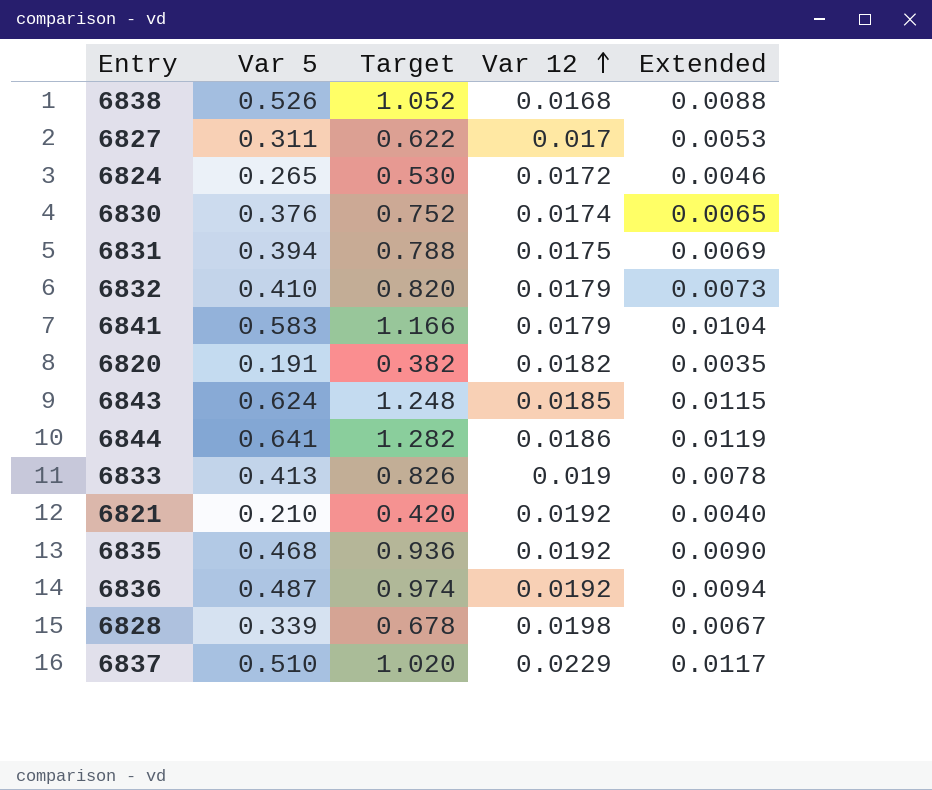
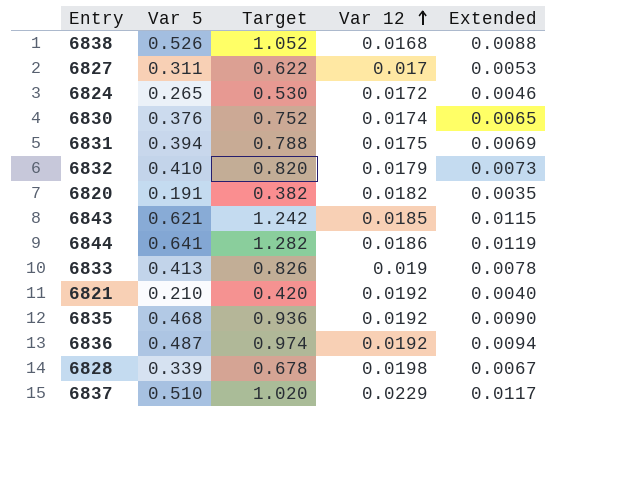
row 6841: 0.583 | 1.166 | 0.0179 | 0.0104 -> none
6843 | Var 5: 0.624 -> 0.621
6843 | Target: 1.248 -> 1.242

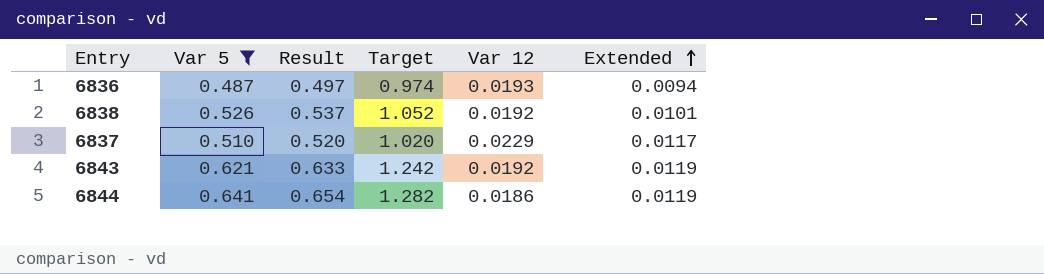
filter: none -> Var 5 >= 0.487
row order: Var 12 ascending -> Extended ascending
column Result | formula: none -> [Var 5] * 1.02
6836 | Var 12: 0.0192 -> 0.0193
6838 | Var 12: 0.0168 -> 0.0192
6838 | Extended: 0.0088 -> 0.0101
6843 | Var 12: 0.0185 -> 0.0192
6843 | Extended: 0.0115 -> 0.0119

